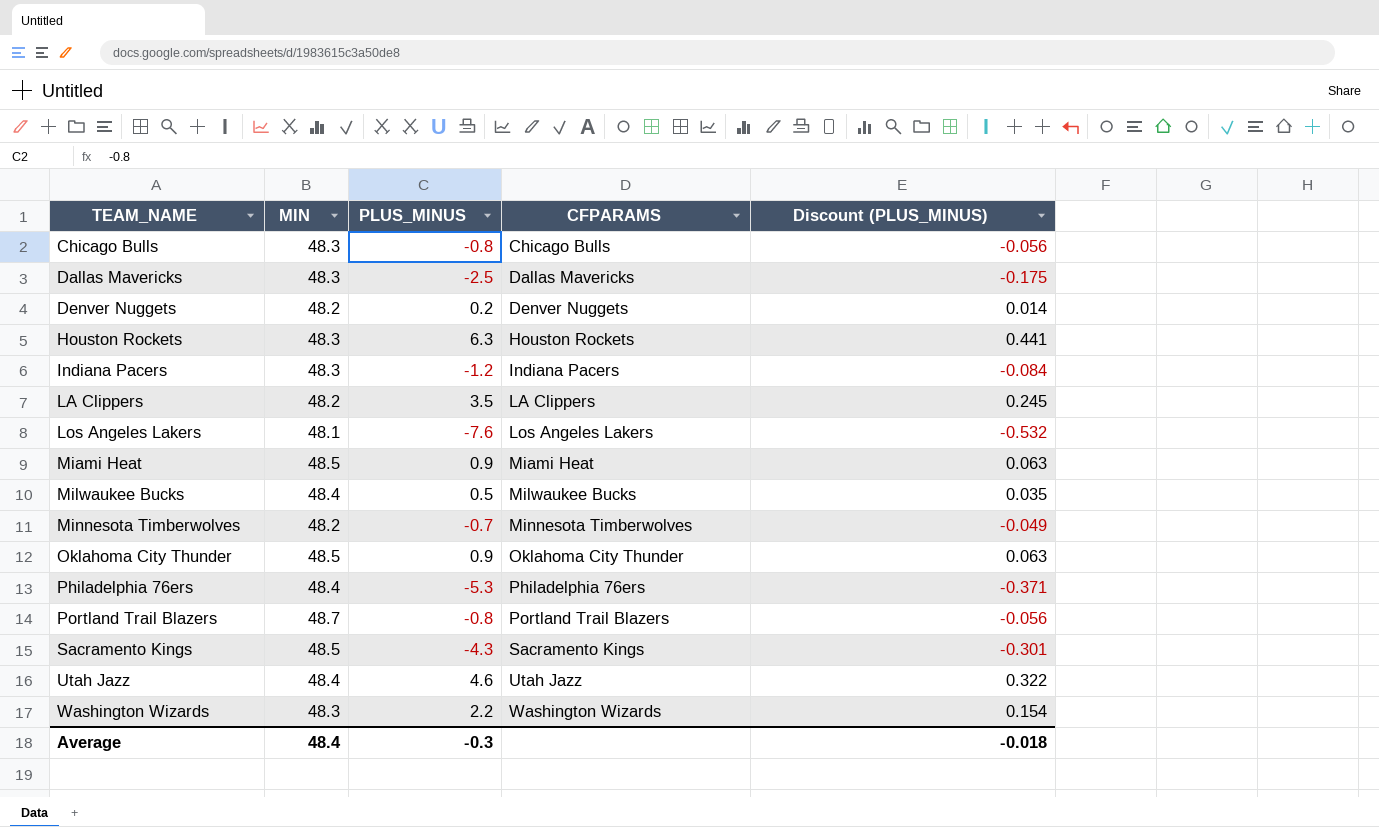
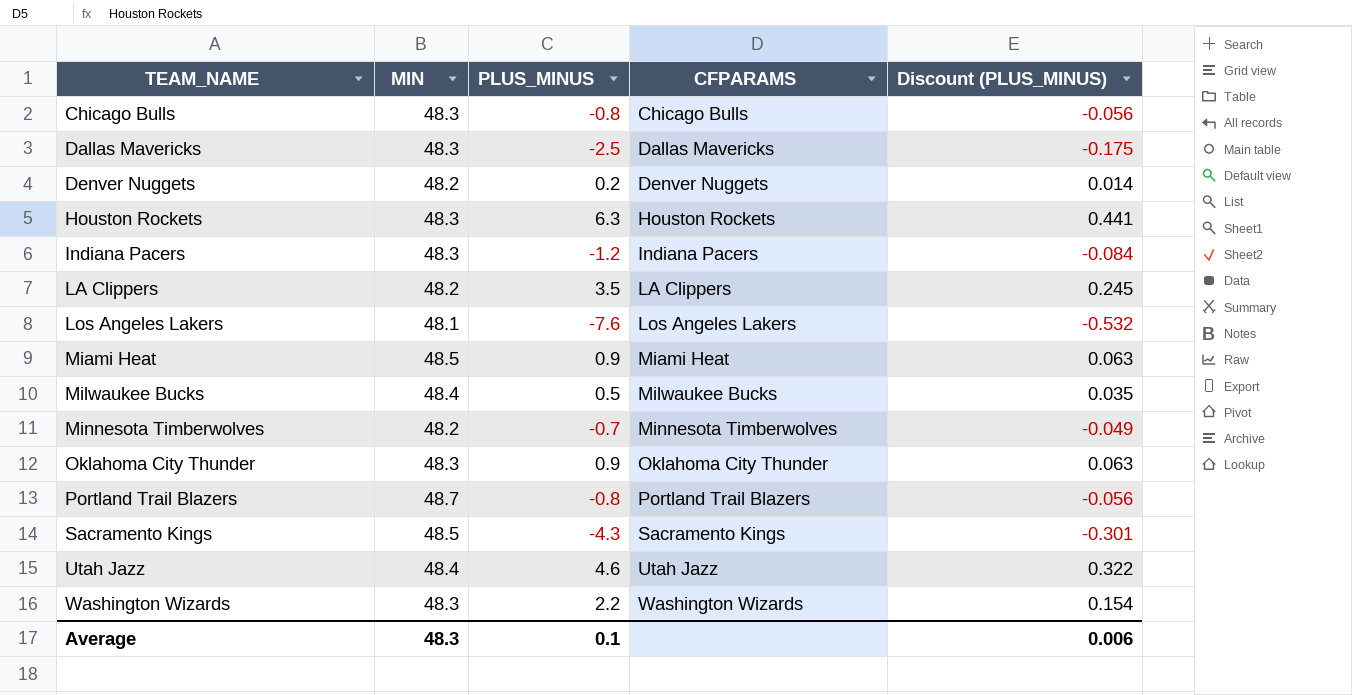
row Philadelphia 76ers: 48.4 | -5.3 | Philadelphia 76ers | -0.371 -> none
Oklahoma City Thunder | MIN: 48.5 -> 48.3
Average | MIN: 48.4 -> 48.3
Average | PLUS_MINUS: -0.3 -> 0.1
Average | Discount (PLUS_MINUS): -0.018 -> 0.006

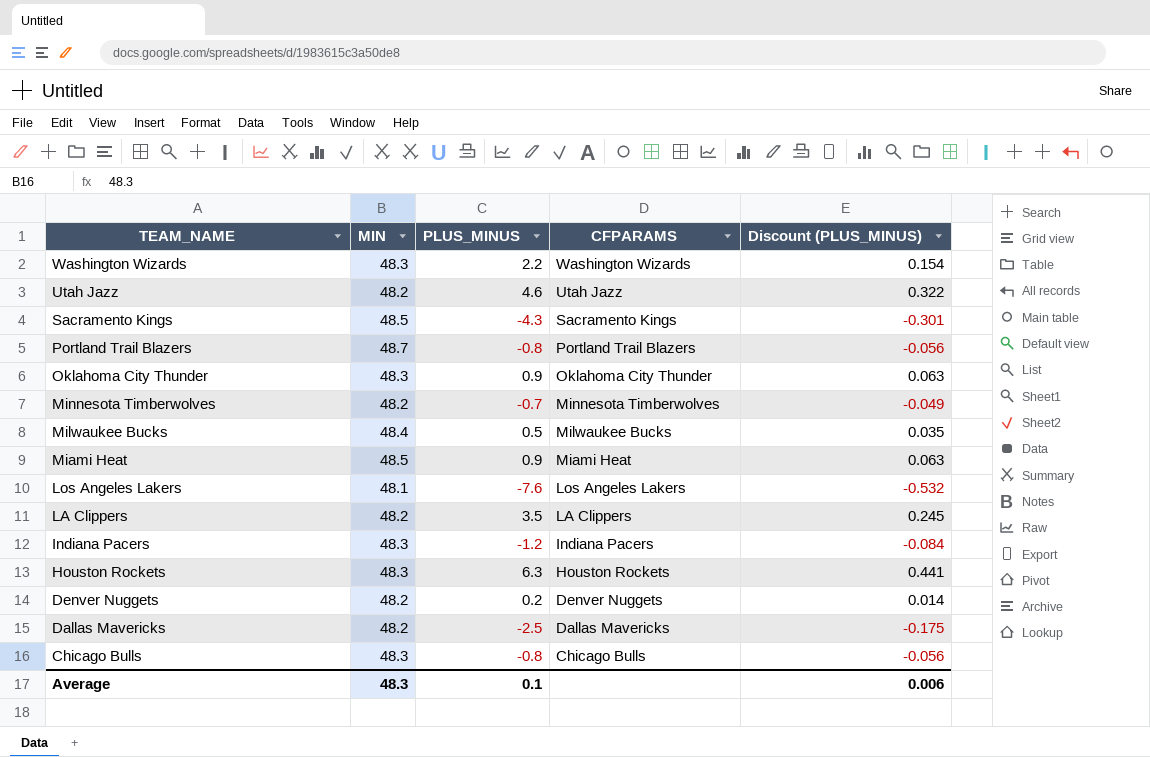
row order: TEAM_NAME ascending -> TEAM_NAME descending
Utah Jazz | MIN: 48.4 -> 48.2
Dallas Mavericks | MIN: 48.3 -> 48.2

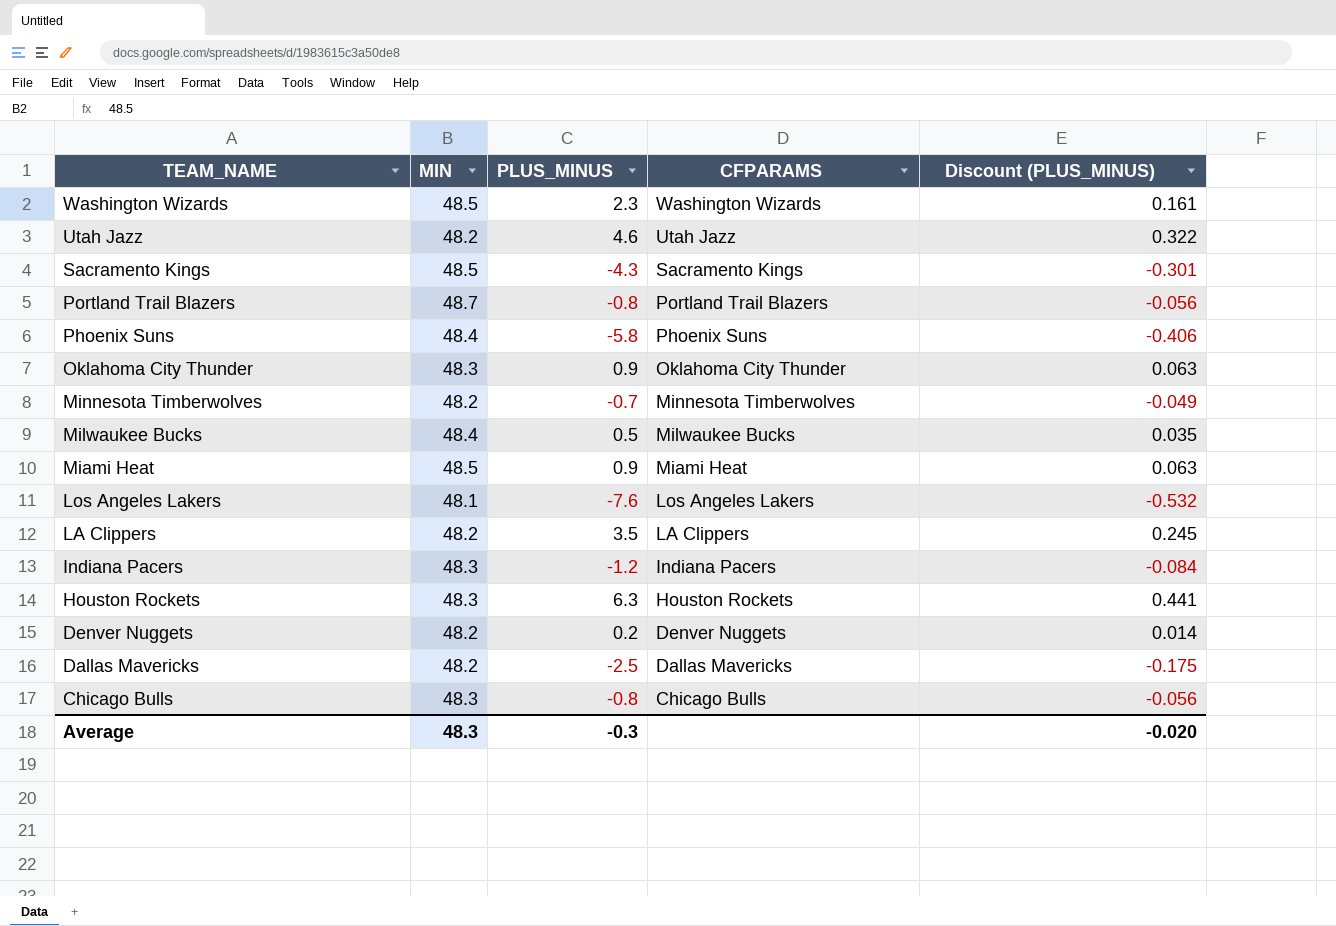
Washington Wizards | MIN: 48.3 -> 48.5
Washington Wizards | PLUS_MINUS: 2.2 -> 2.3
Washington Wizards | Discount (PLUS_MINUS): 0.154 -> 0.161
row Phoenix Suns: none -> 48.4 | -5.8 | Phoenix Suns | -0.406
Average | PLUS_MINUS: 0.1 -> -0.3
Average | Discount (PLUS_MINUS): 0.006 -> -0.020

